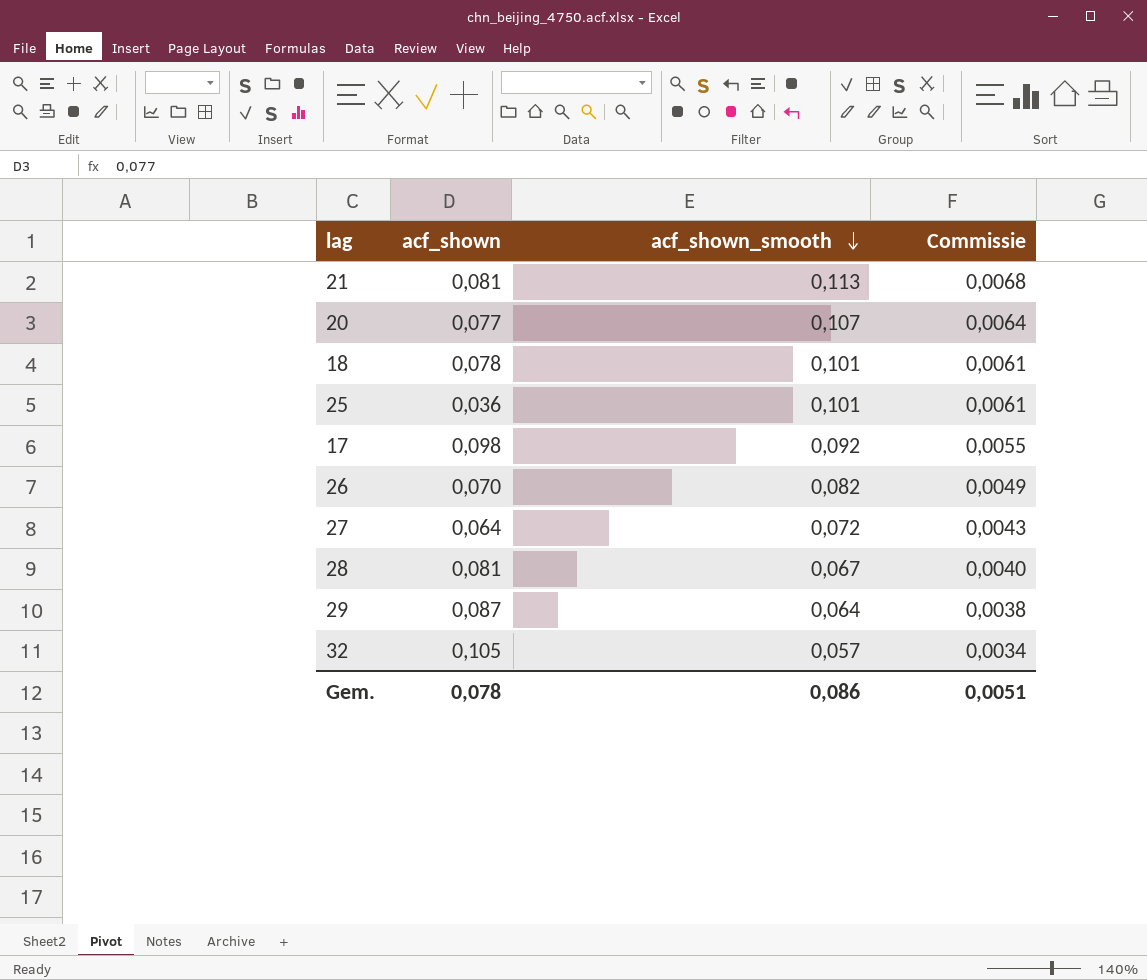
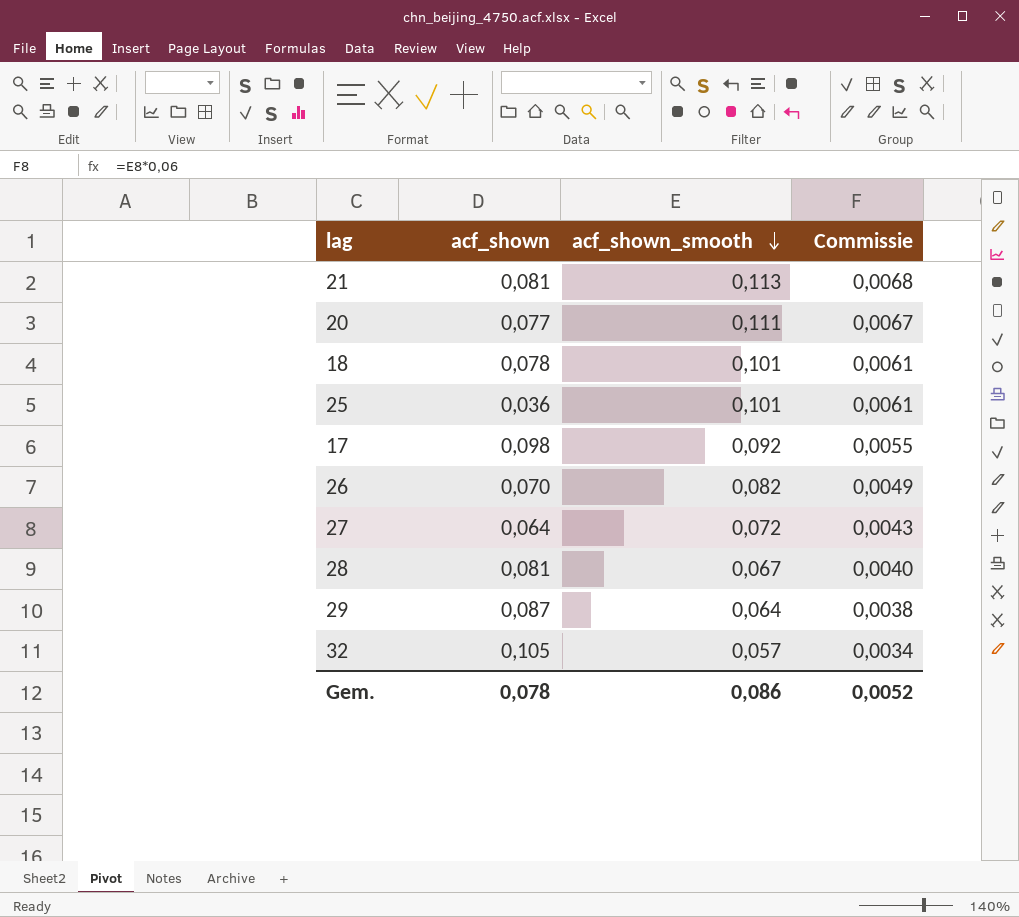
20 | acf_shown_smooth: 0,107 -> 0,111
20 | Commissie: 0,0064 -> 0,0067
Gem. | Commissie: 0,0051 -> 0,0052

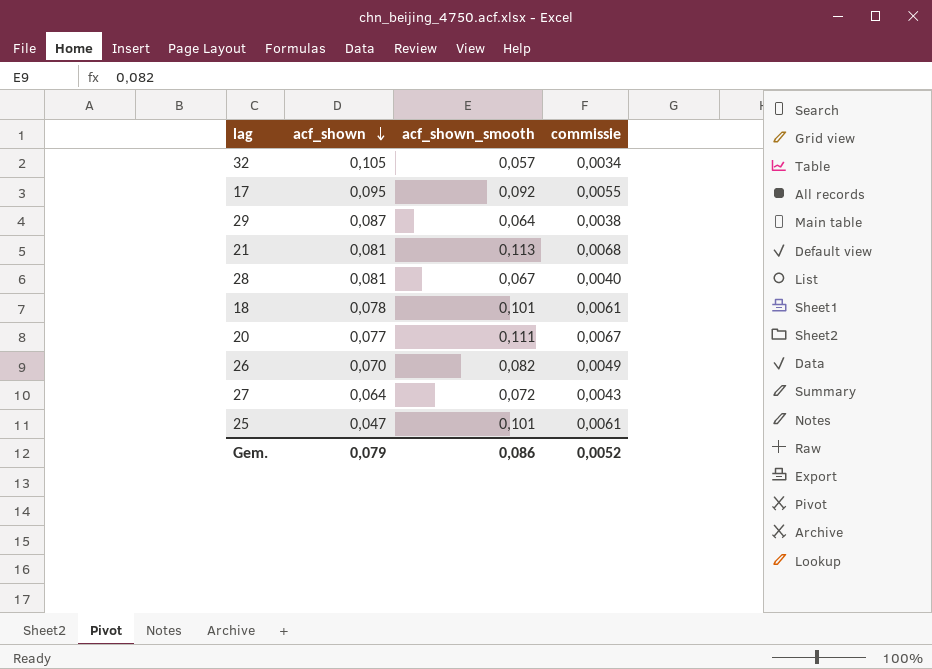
row order: acf_shown_smooth descending -> acf_shown descending
column name: Commissie -> commissie
17 | acf_shown: 0,098 -> 0,095
25 | acf_shown: 0,036 -> 0,047
Gem. | acf_shown: 0,078 -> 0,079

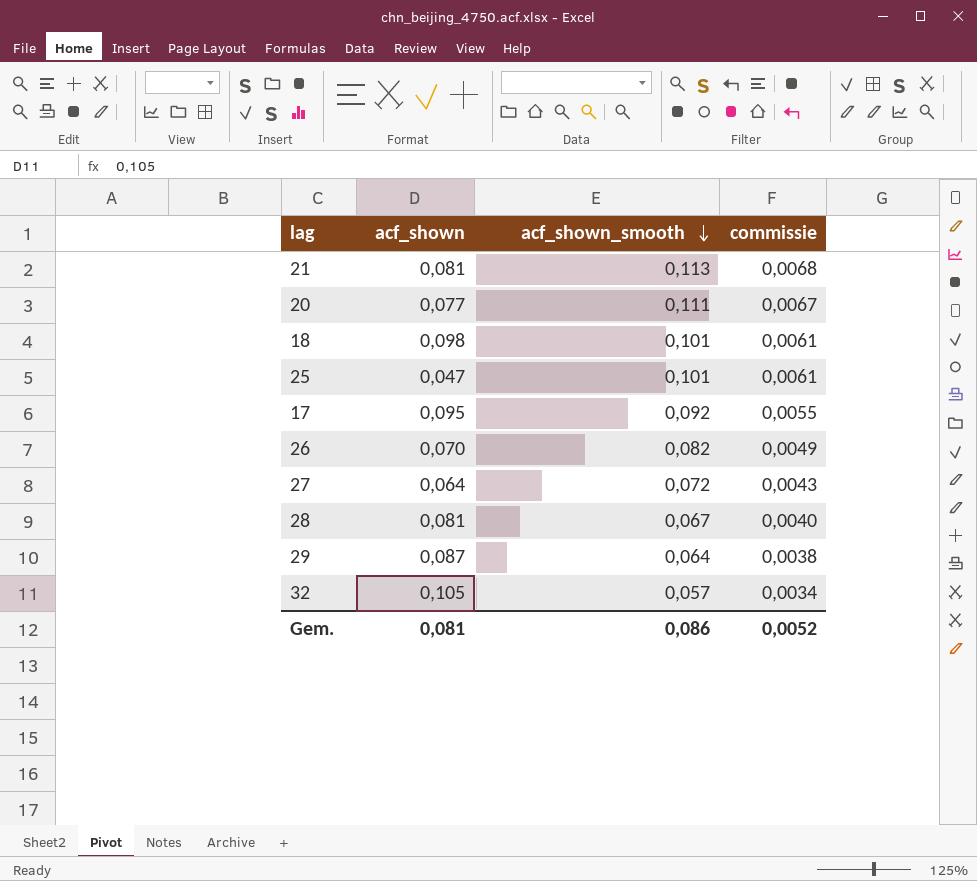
row order: acf_shown descending -> acf_shown_smooth descending
18 | acf_shown: 0,078 -> 0,098
Gem. | acf_shown: 0,079 -> 0,081

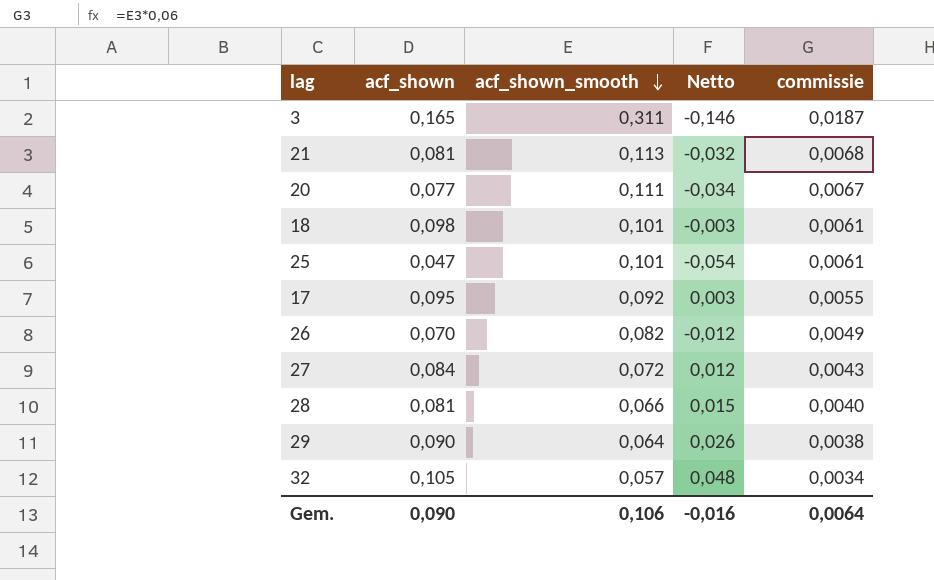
column Netto | formula: none -> [acf_shown] - [acf_shown_smooth]
row 3: none -> 0,165 | 0,311 | -0,146 | 0,0187
27 | acf_shown: 0,064 -> 0,084
28 | acf_shown_smooth: 0,067 -> 0,066
29 | acf_shown: 0,087 -> 0,090
Gem. | acf_shown: 0,081 -> 0,090
Gem. | acf_shown_smooth: 0,086 -> 0,106
Gem. | commissie: 0,0052 -> 0,0064

